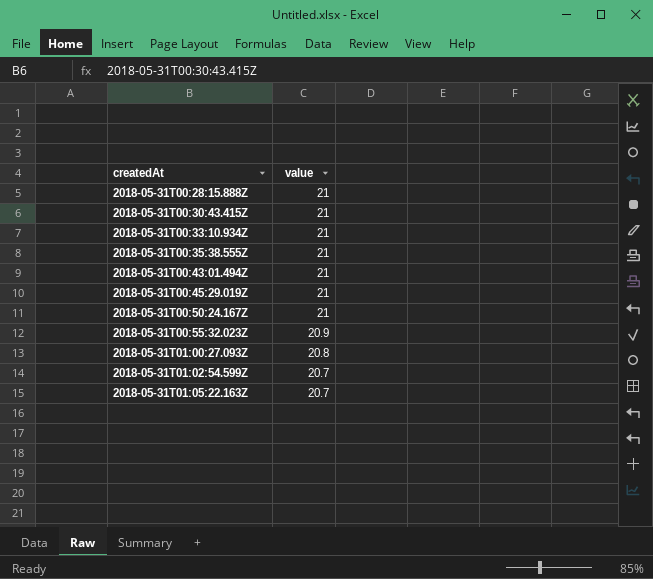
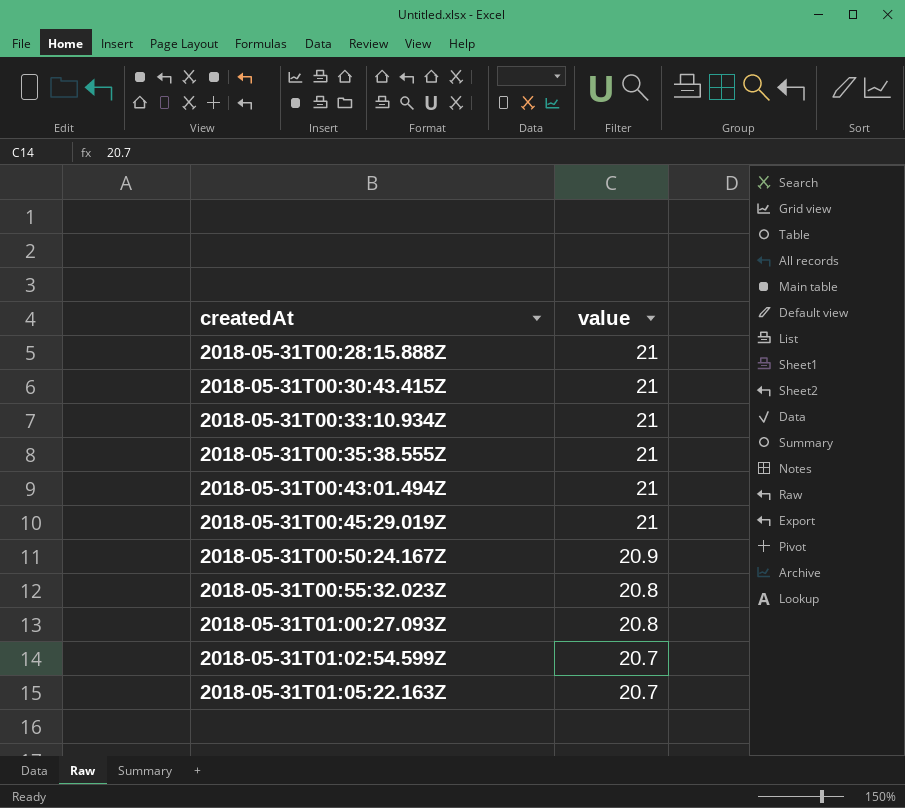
2018-05-31T00:50:24.167Z | value: 21 -> 20.9
2018-05-31T00:55:32.023Z | value: 20.9 -> 20.8

